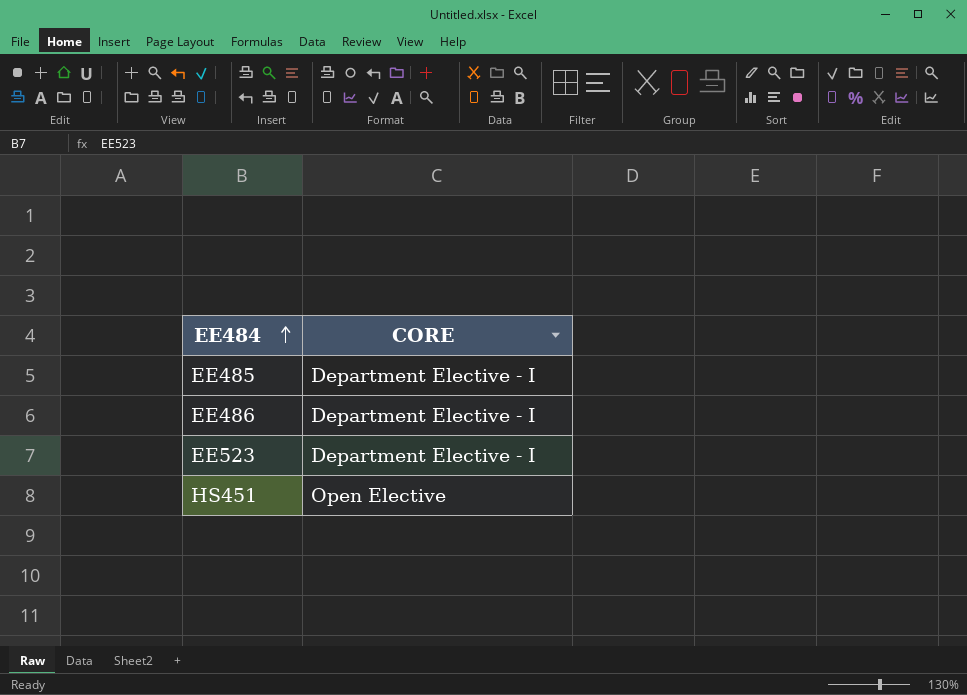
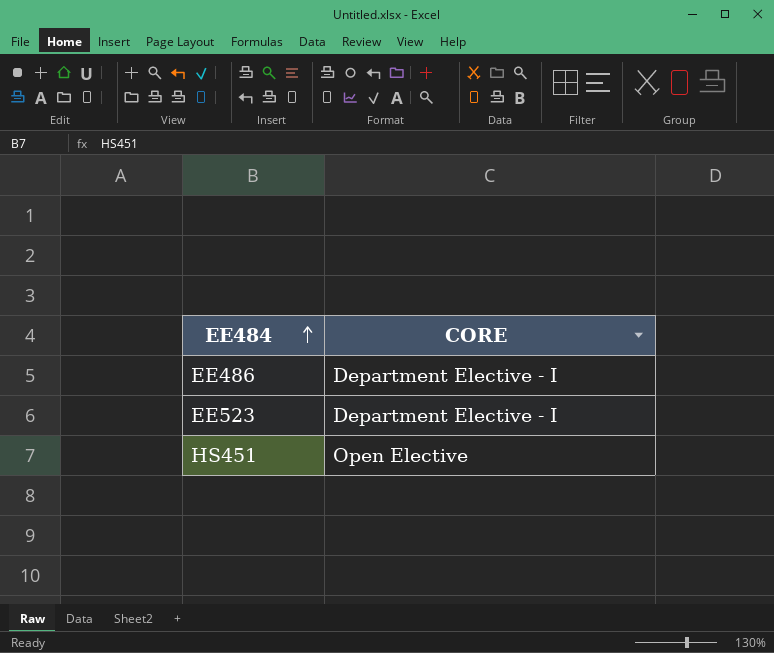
row EE485: Department Elective - I -> none

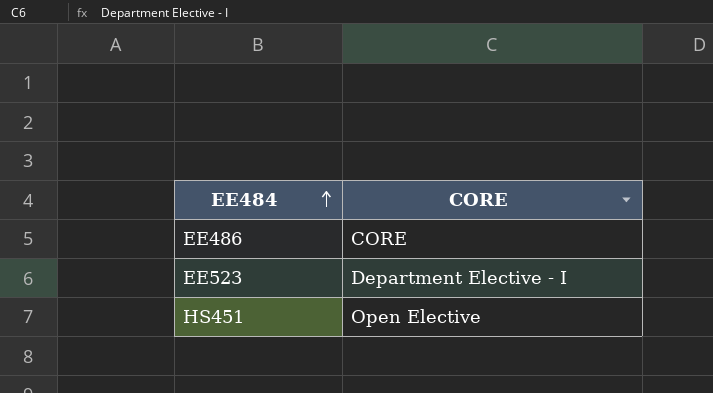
EE486 | CORE: Department Elective - I -> CORE

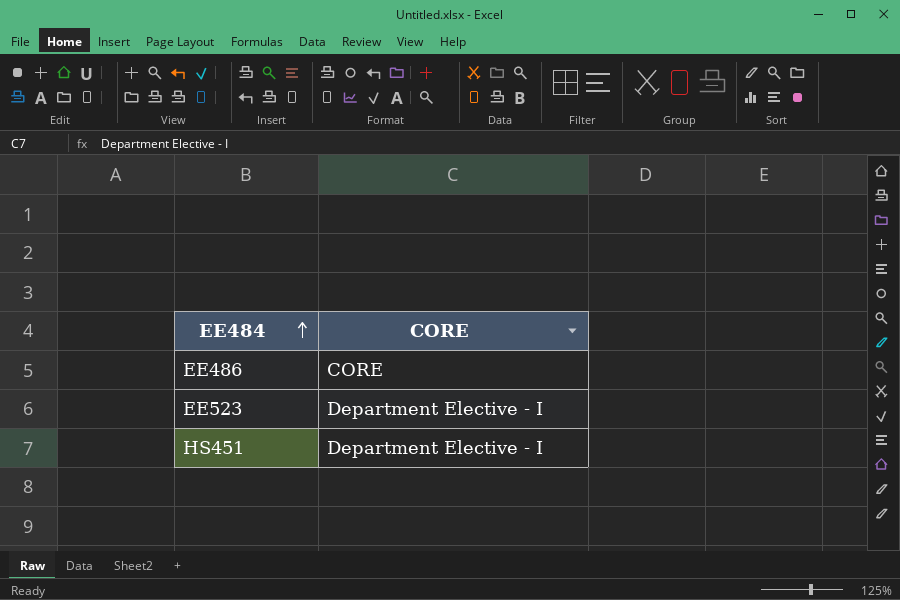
HS451 | CORE: Open Elective -> Department Elective - I

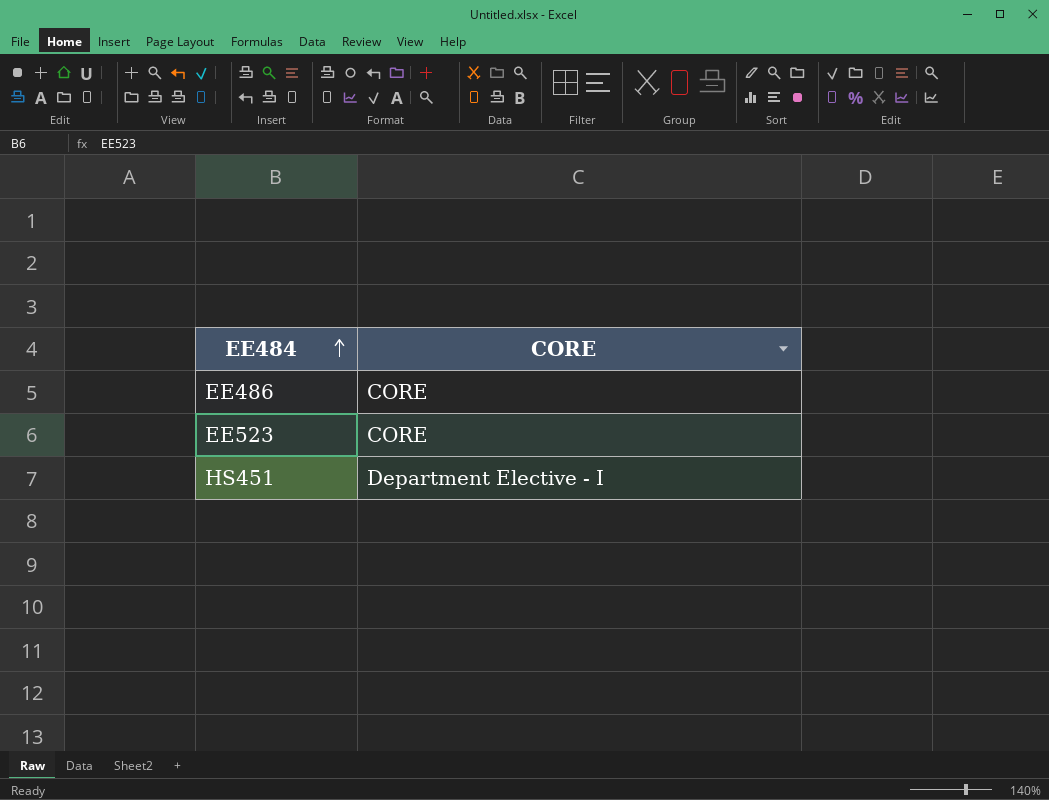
EE523 | CORE: Department Elective - I -> CORE

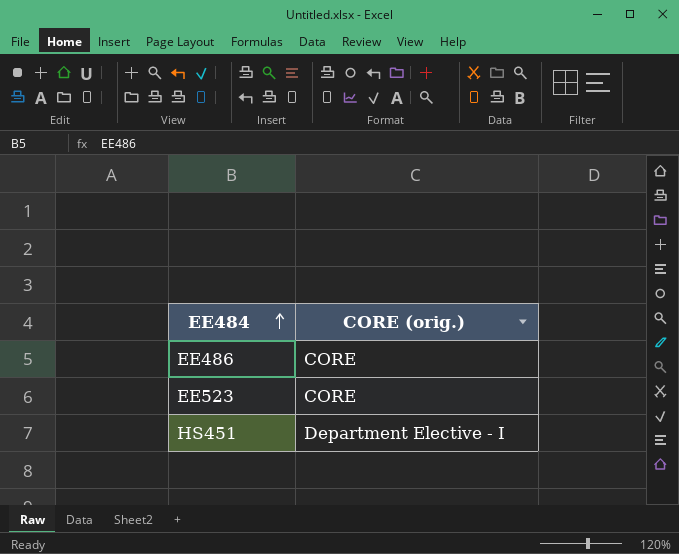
column name: CORE -> CORE (orig.)

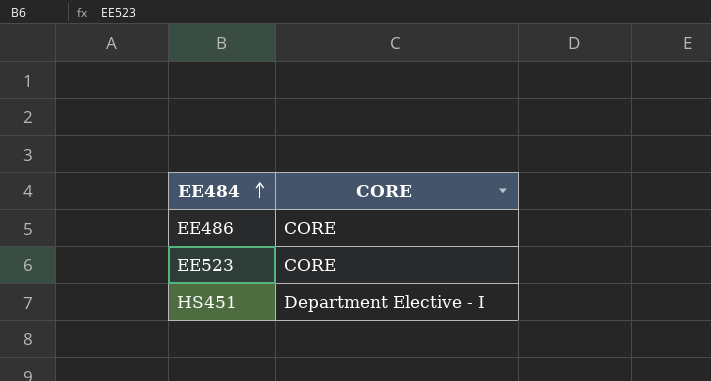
column name: CORE (orig.) -> CORE

